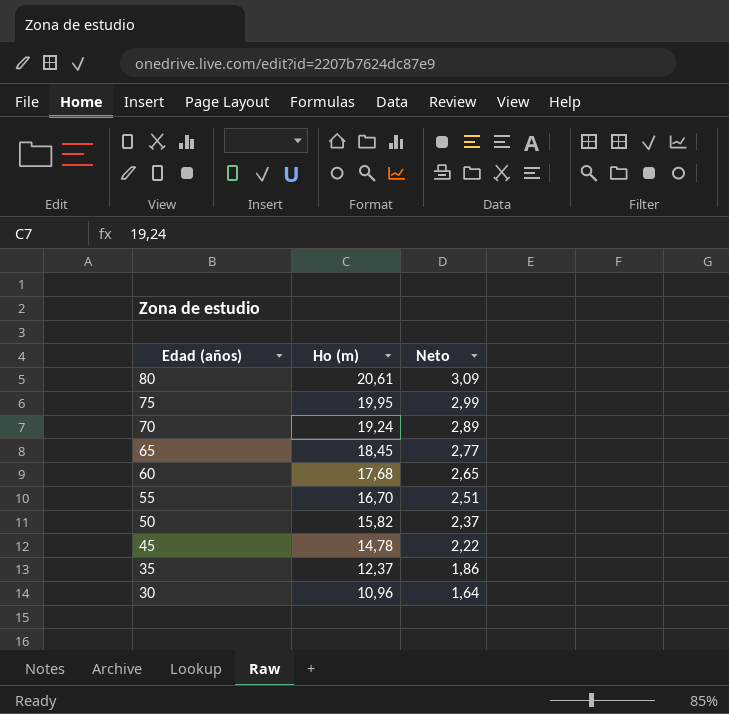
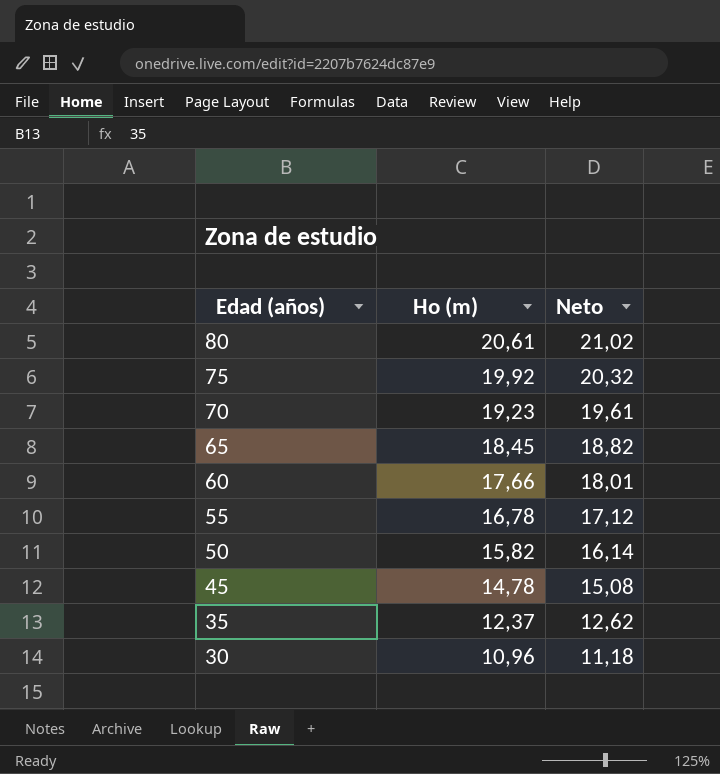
column Neto | formula: [Ho (m)] * 0,15 -> [Ho (m)] * 1,02
75 | Ho (m): 19,95 -> 19,92
70 | Ho (m): 19,24 -> 19,23
60 | Ho (m): 17,68 -> 17,66
55 | Ho (m): 16,70 -> 16,78

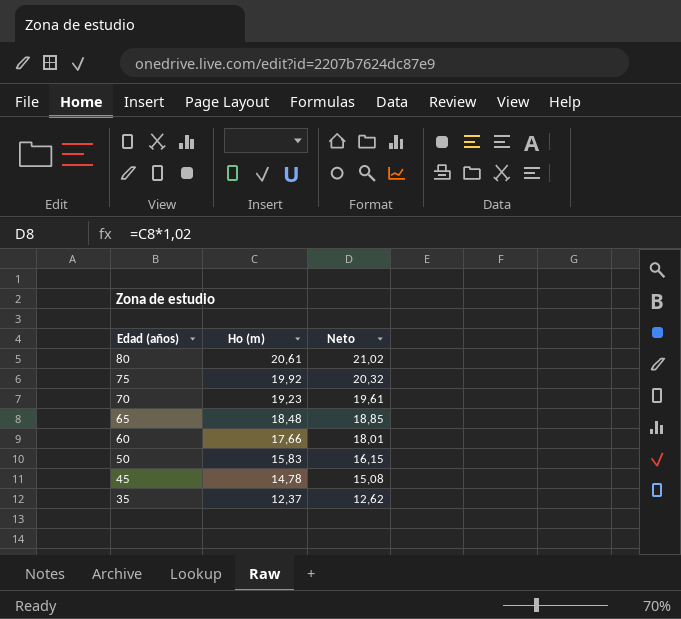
row 55: 16,78 | 17,12 -> none
row 30: 10,96 | 11,18 -> none
65 | Ho (m): 18,45 -> 18,48
65 | Neto: 18,82 -> 18,85
50 | Ho (m): 15,82 -> 15,83
50 | Neto: 16,14 -> 16,15

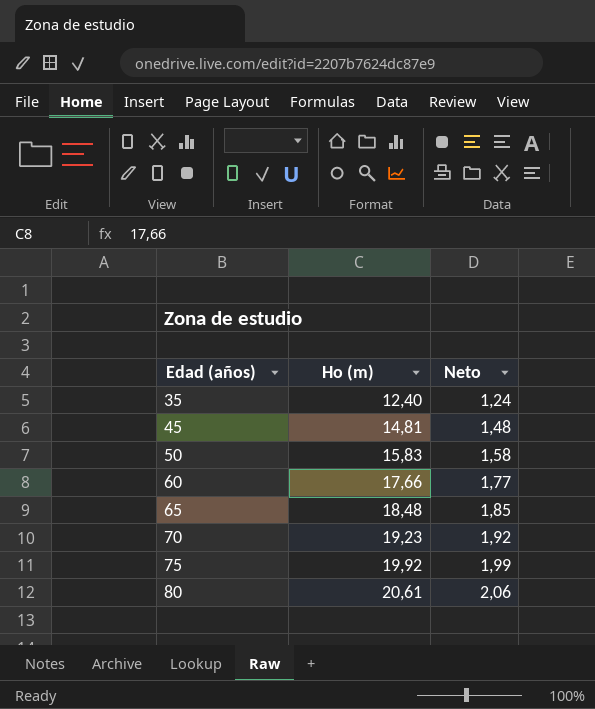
row order: Edad (años) descending -> Edad (años) ascending
column Neto | formula: [Ho (m)] * 1,02 -> [Ho (m)] * 0,1
35 | Ho (m): 12,37 -> 12,40
45 | Ho (m): 14,78 -> 14,81

